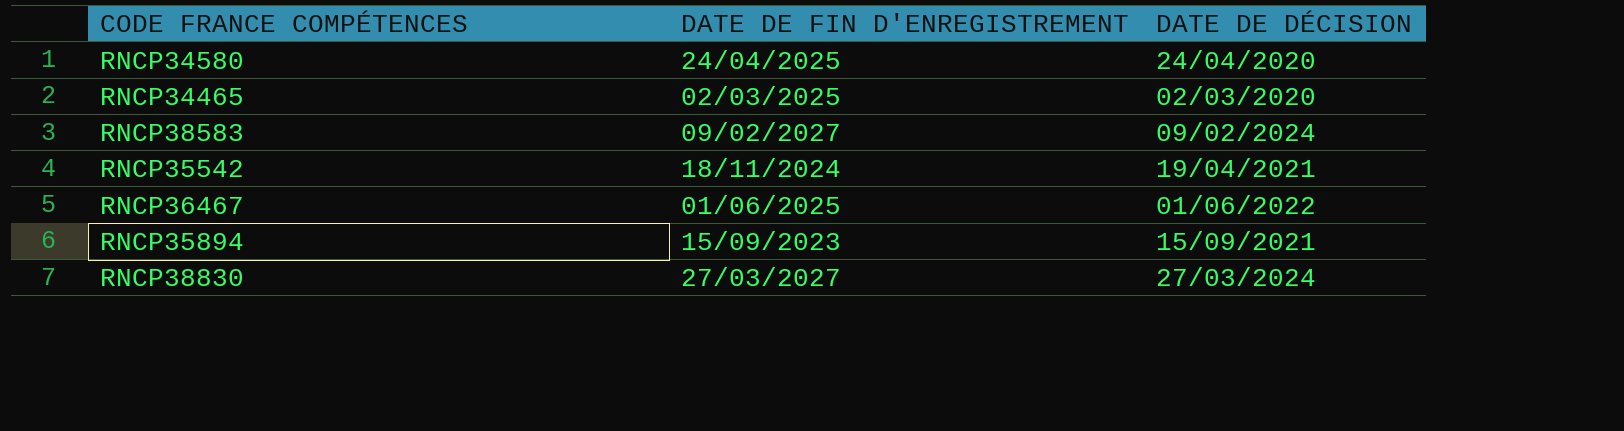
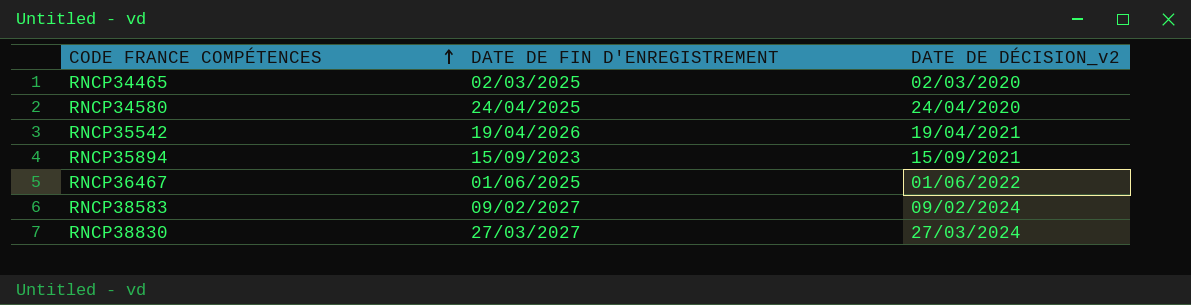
row order: none -> CODE FRANCE COMPÉTENCES ascending
column name: DATE DE DÉCISION -> DATE DE DÉCISION_v2
RNCP35542 | DATE DE FIN D'ENREGISTREMENT: 18/11/2024 -> 19/04/2026

